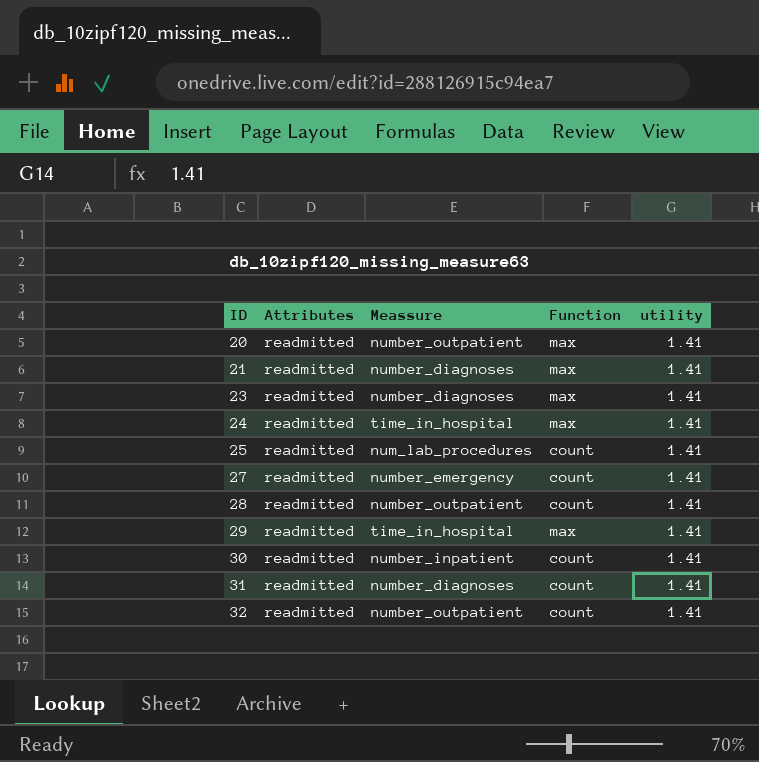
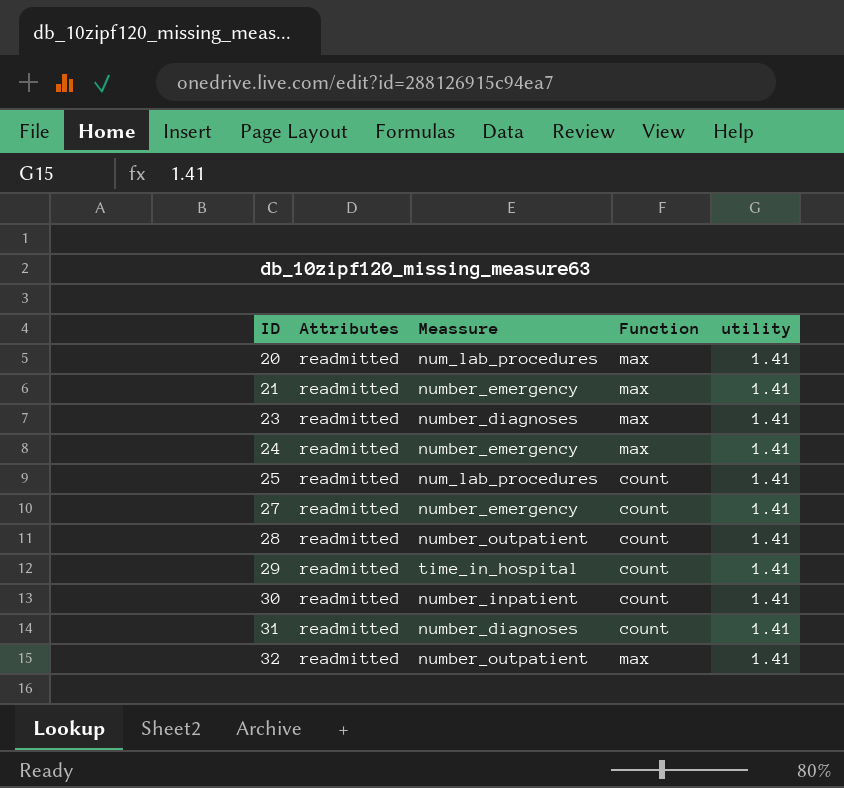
20 | Meassure: number_outpatient -> num_lab_procedures
21 | Meassure: number_diagnoses -> number_emergency
24 | Meassure: time_in_hospital -> number_emergency
29 | Function: max -> count
32 | Function: count -> max

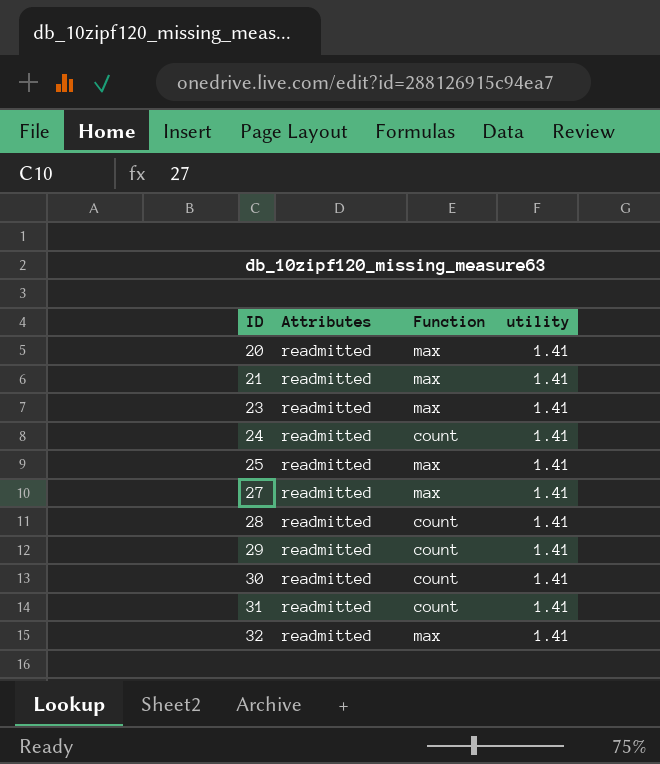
column Meassure | position: 3 -> none
24 | Function: max -> count
25 | Function: count -> max
27 | Function: count -> max

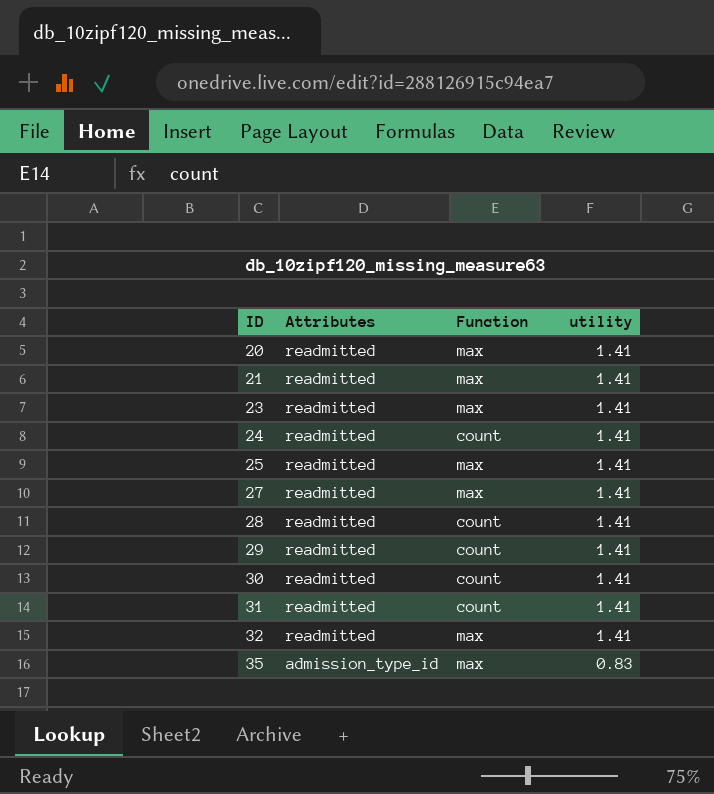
row 35: none -> admission_type_id | max | 0.83

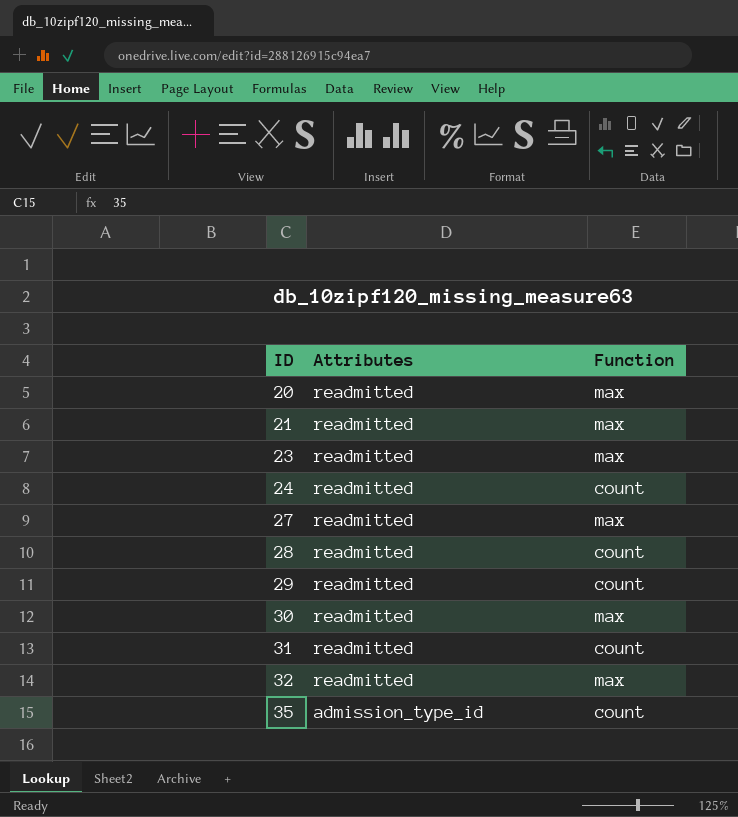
column utility | position: 4 -> none
row 25: readmitted | max | 1.41 -> none
30 | Function: count -> max
35 | Function: max -> count

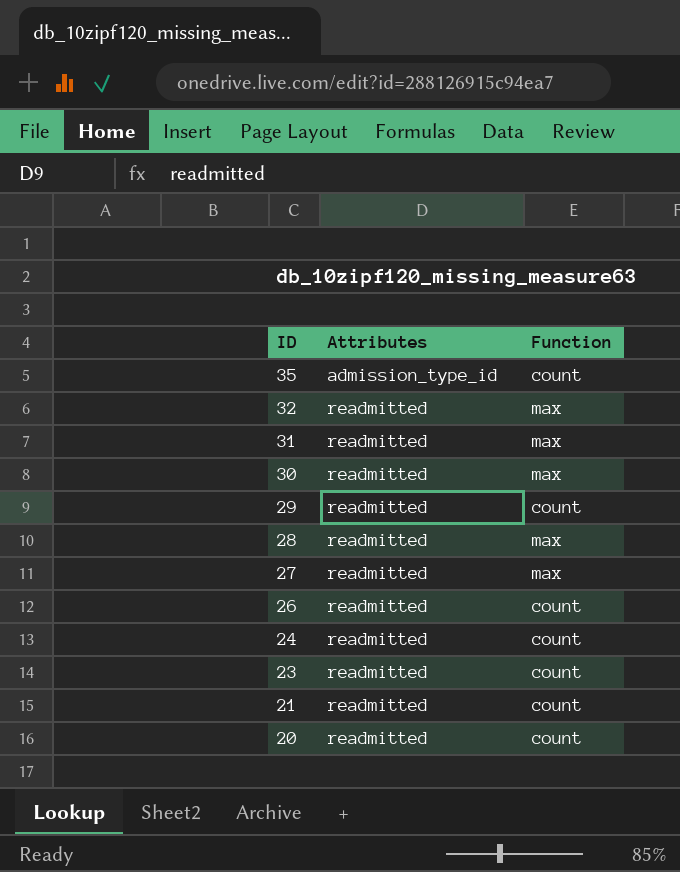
row order: ID ascending -> ID descending
31 | Function: count -> max
28 | Function: count -> max
row 26: none -> readmitted | count
23 | Function: max -> count
21 | Function: max -> count
20 | Function: max -> count

